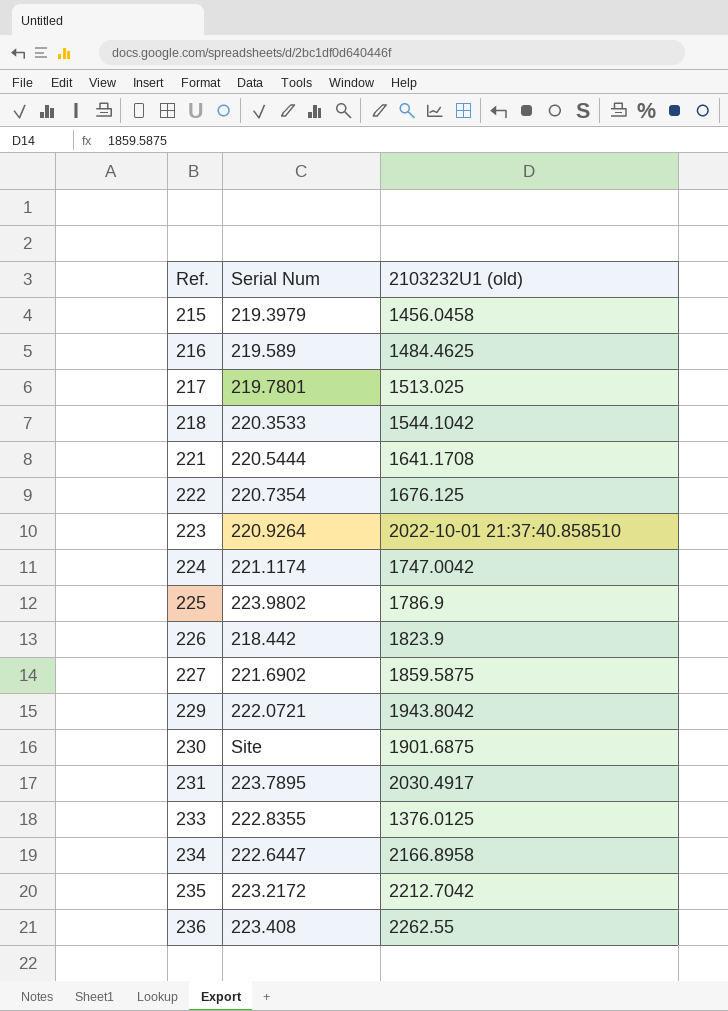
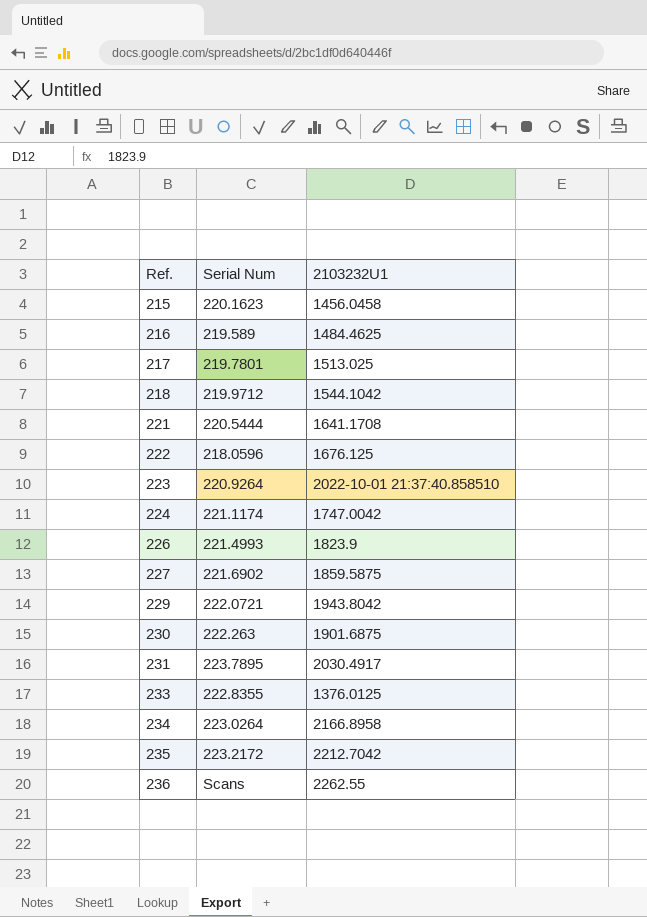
column name: 2103232U1 (old) -> 2103232U1
row 225: 223.9802 | 1786.9 -> none
215 | Serial Num: 219.3979 -> 220.1623
218 | Serial Num: 220.3533 -> 219.9712
222 | Serial Num: 220.7354 -> 218.0596
226 | Serial Num: 218.442 -> 221.4993
230 | Serial Num: Site -> 222.263
234 | Serial Num: 222.6447 -> 223.0264
236 | Serial Num: 223.408 -> Scans

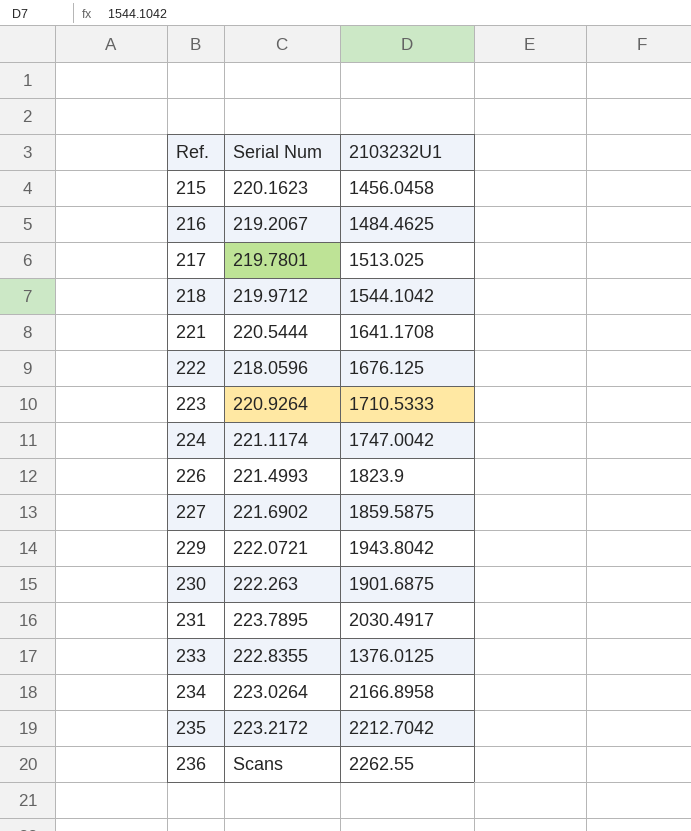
216 | Serial Num: 219.589 -> 219.2067
223 | 2103232U1: 2022-10-01 21:37:40.858510 -> 1710.5333

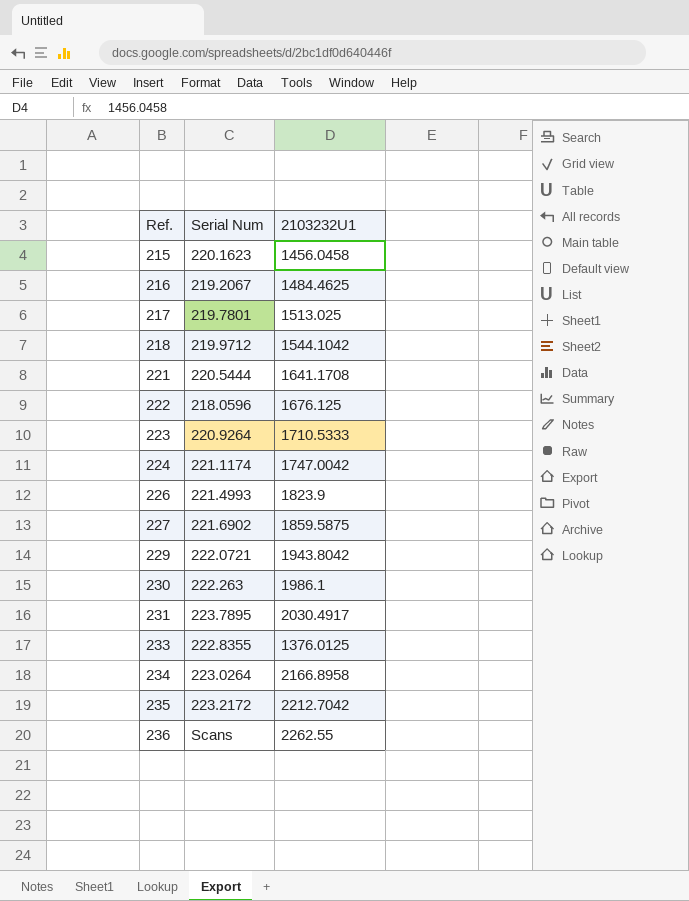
230 | 2103232U1: 1901.6875 -> 1986.1

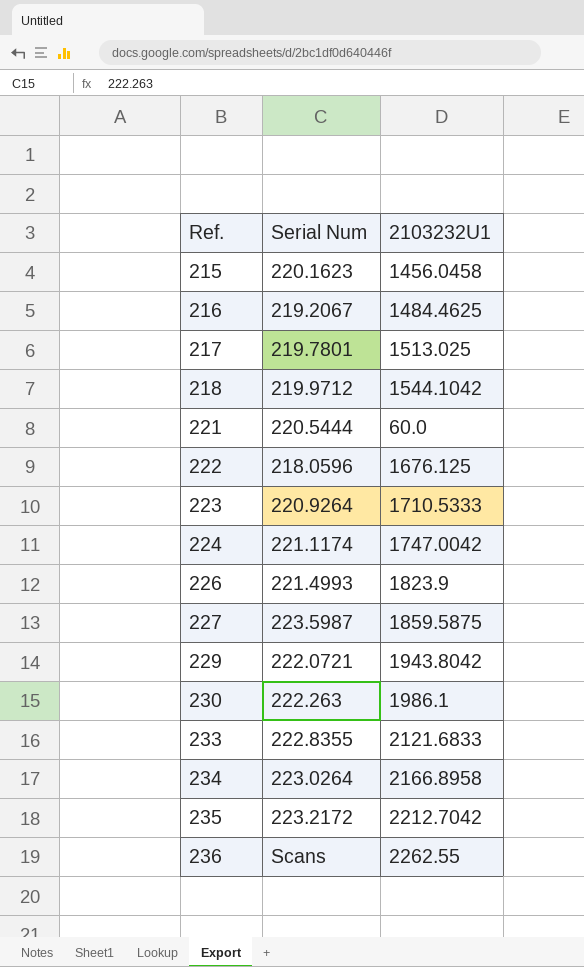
row 231: 223.7895 | 2030.4917 -> none
221 | 2103232U1: 1641.1708 -> 60.0
227 | Serial Num: 221.6902 -> 223.5987
233 | 2103232U1: 1376.0125 -> 2121.6833

